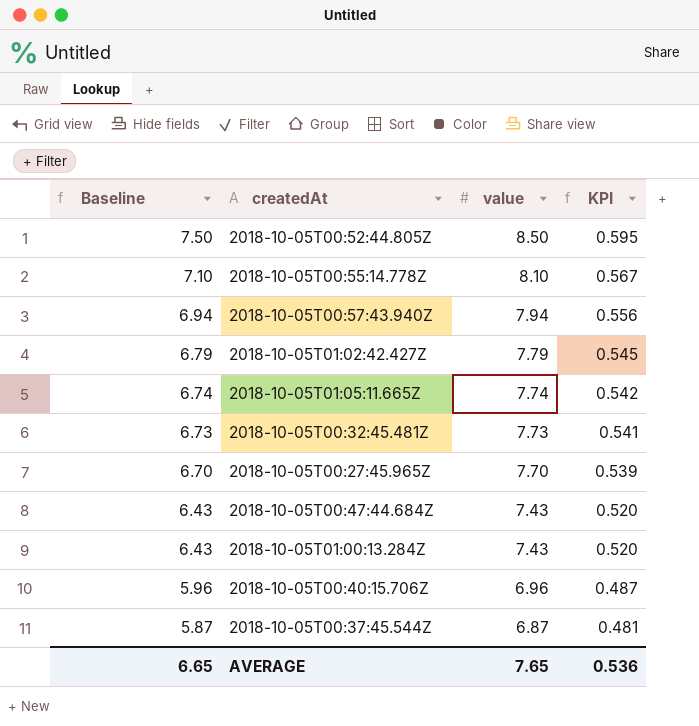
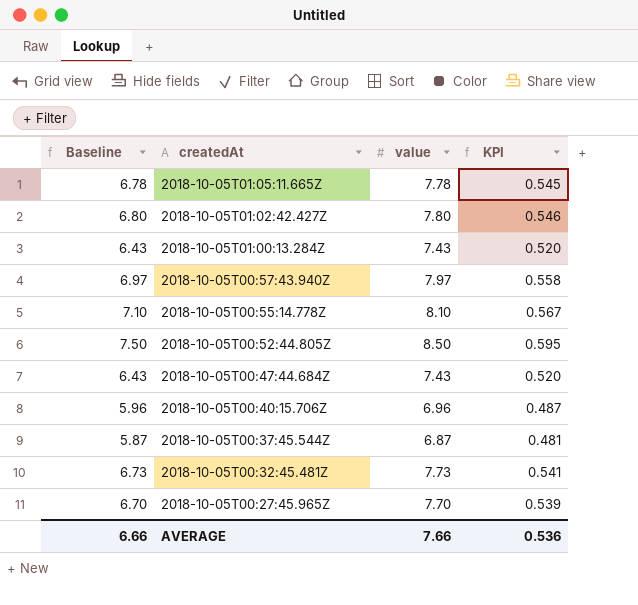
row order: Baseline descending -> createdAt descending
2018-10-05T01:05:11.665Z | Baseline: 6.74 -> 6.78
2018-10-05T01:05:11.665Z | value: 7.74 -> 7.78
2018-10-05T01:05:11.665Z | KPI: 0.542 -> 0.545
2018-10-05T01:02:42.427Z | Baseline: 6.79 -> 6.80
2018-10-05T01:02:42.427Z | value: 7.79 -> 7.80
2018-10-05T01:02:42.427Z | KPI: 0.545 -> 0.546
2018-10-05T00:57:43.940Z | Baseline: 6.94 -> 6.97
2018-10-05T00:57:43.940Z | value: 7.94 -> 7.97
2018-10-05T00:57:43.940Z | KPI: 0.556 -> 0.558
AVERAGE | Baseline: 6.65 -> 6.66
AVERAGE | value: 7.65 -> 7.66

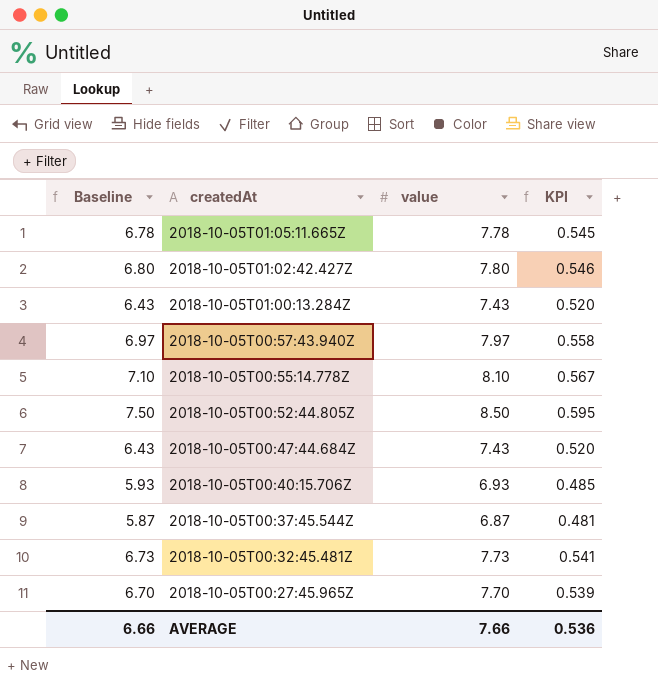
2018-10-05T00:40:15.706Z | Baseline: 5.96 -> 5.93
2018-10-05T00:40:15.706Z | value: 6.96 -> 6.93
2018-10-05T00:40:15.706Z | KPI: 0.487 -> 0.485

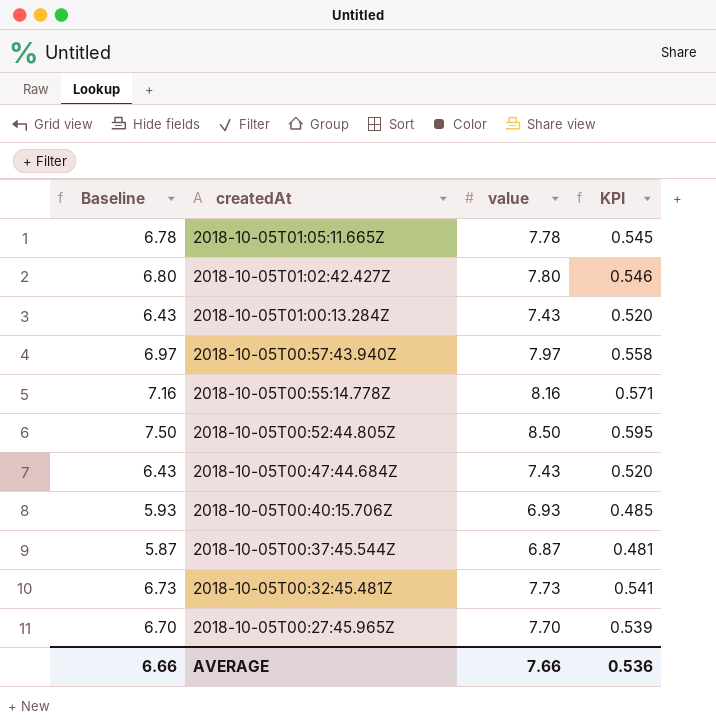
2018-10-05T00:55:14.778Z | Baseline: 7.10 -> 7.16
2018-10-05T00:55:14.778Z | value: 8.10 -> 8.16
2018-10-05T00:55:14.778Z | KPI: 0.567 -> 0.571

